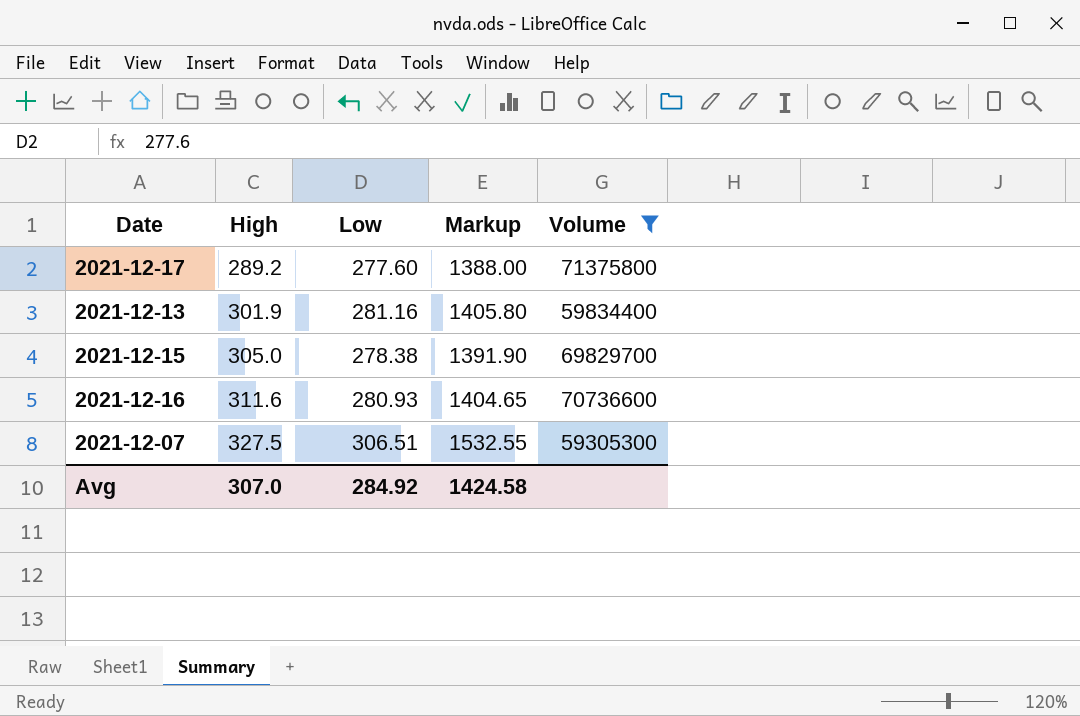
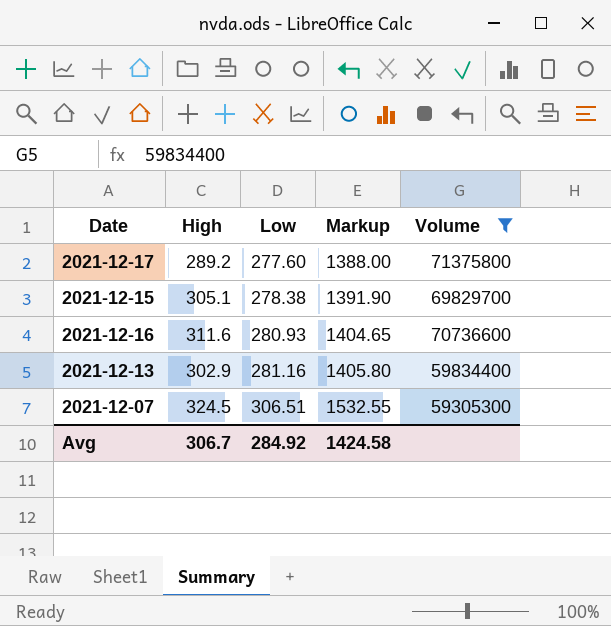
row order: High ascending -> Low ascending
2021-12-15 | High: 305.0 -> 305.1
2021-12-13 | High: 301.9 -> 302.9
2021-12-07 | High: 327.5 -> 324.5
Avg | High: 307.0 -> 306.7

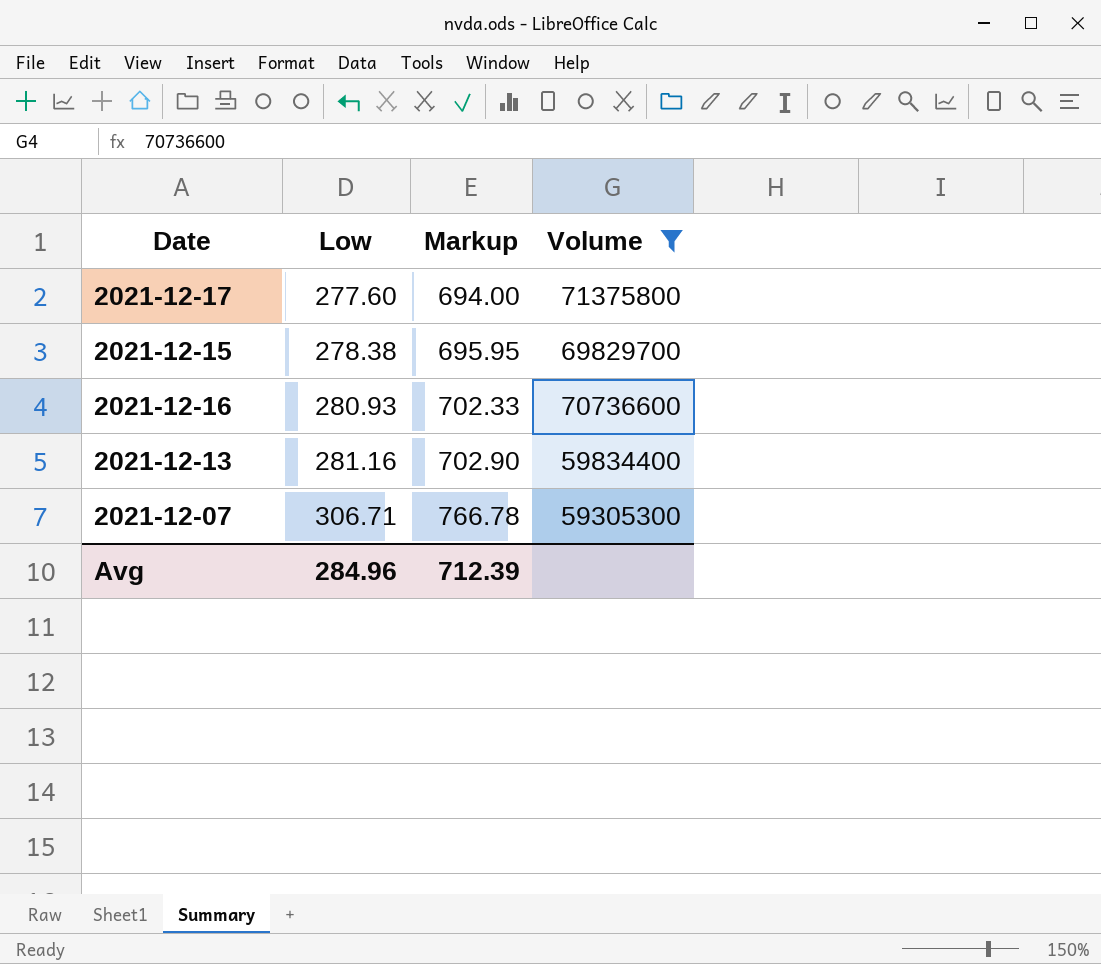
column High | position: 2 -> none
column Markup | formula: [Low] * 5 -> [Low] * 2.5
2021-12-07 | Low: 306.51 -> 306.71
Avg | Low: 284.92 -> 284.96
Avg | Markup: 1424.58 -> 712.39

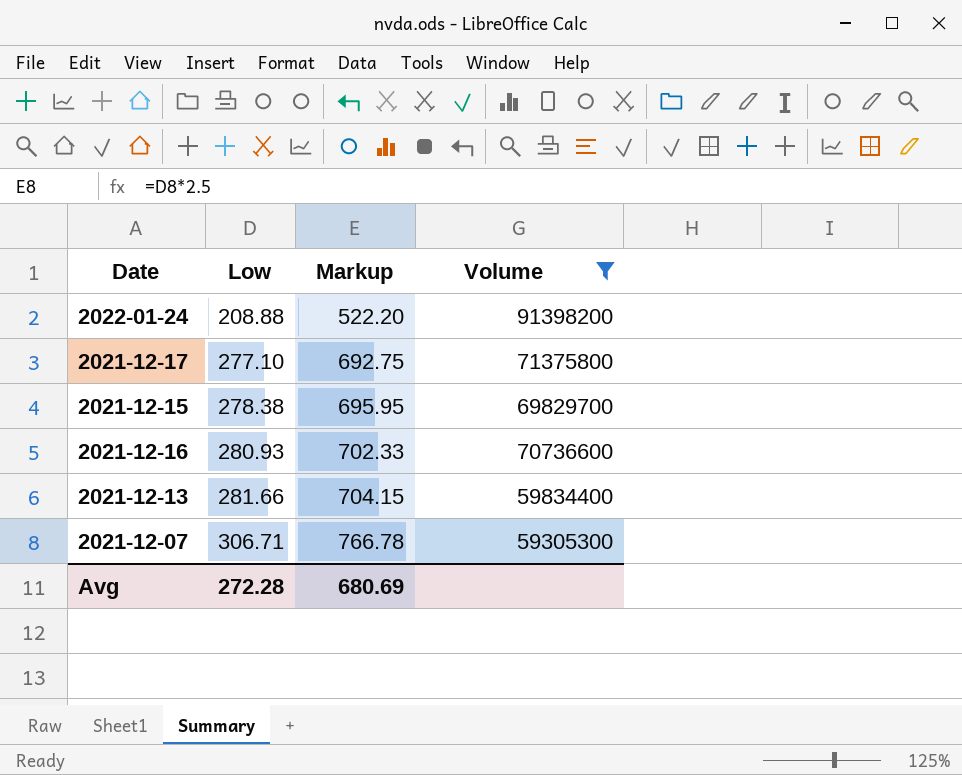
row 2022-01-24: none -> 208.88 | 522.20 | 91398200
2021-12-17 | Low: 277.60 -> 277.10
2021-12-17 | Markup: 694.00 -> 692.75
2021-12-13 | Low: 281.16 -> 281.66
2021-12-13 | Markup: 702.90 -> 704.15
Avg | Low: 284.96 -> 272.28
Avg | Markup: 712.39 -> 680.69

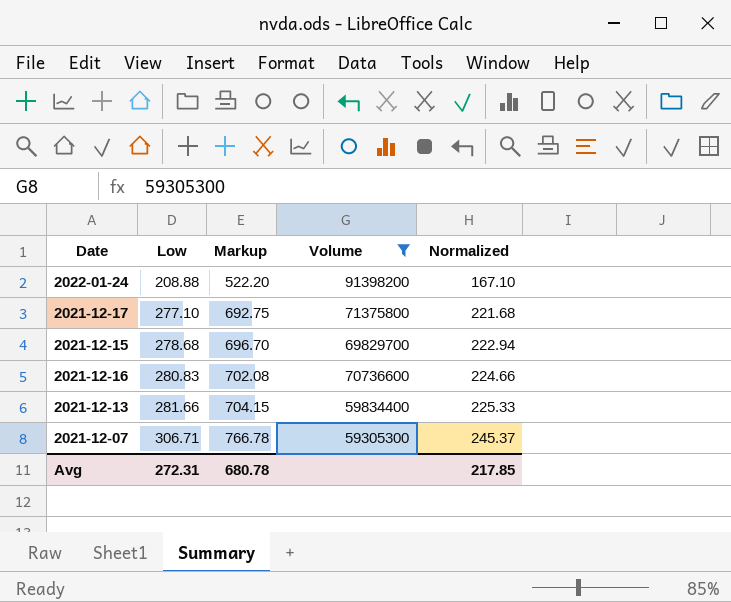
column Normalized | formula: none -> [Low] * 0.8
2021-12-15 | Low: 278.38 -> 278.68
2021-12-15 | Markup: 695.95 -> 696.70
2021-12-16 | Low: 280.93 -> 280.83
2021-12-16 | Markup: 702.33 -> 702.08
Avg | Low: 272.28 -> 272.31
Avg | Markup: 680.69 -> 680.78

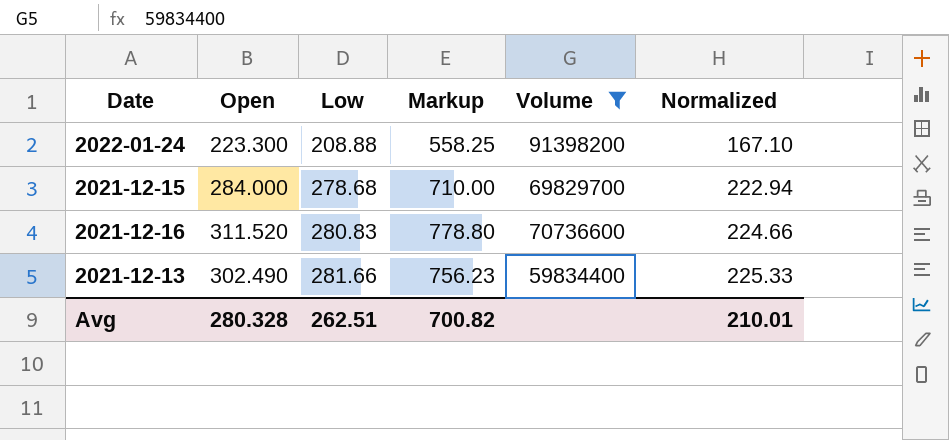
column Open | position: none -> 2
column Markup | formula: [Low] * 2.5 -> [Open] * 2.5
row 2021-12-17: 277.10 | 692.75 | 71375800 | 221.68 -> none
row 2021-12-07: 306.71 | 766.78 | 59305300 | 245.37 -> none
Avg | Low: 272.31 -> 262.51
Avg | Markup: 680.78 -> 700.82
Avg | Normalized: 217.85 -> 210.01

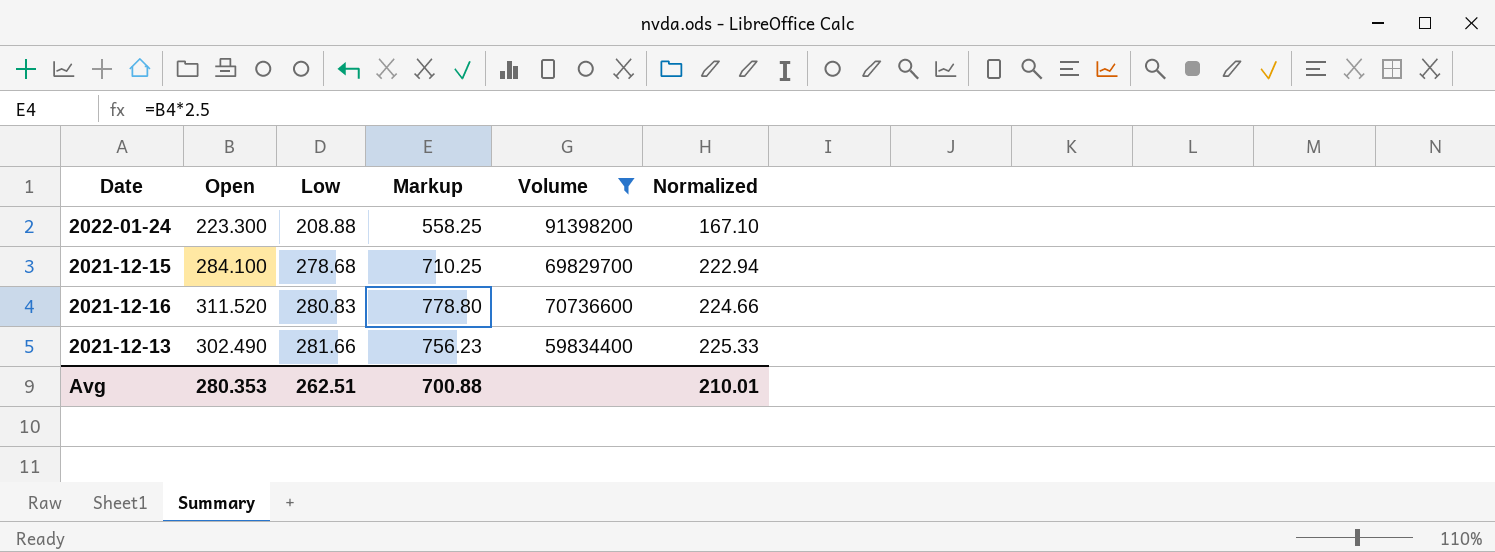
2021-12-15 | Open: 284.000 -> 284.100
2021-12-15 | Markup: 710.00 -> 710.25
Avg | Open: 280.328 -> 280.353
Avg | Markup: 700.82 -> 700.88

